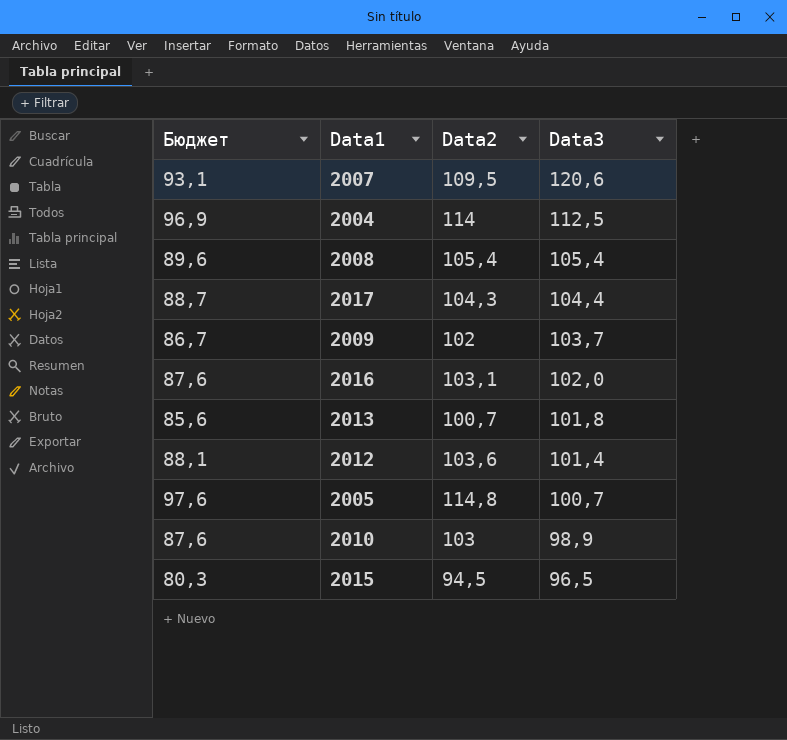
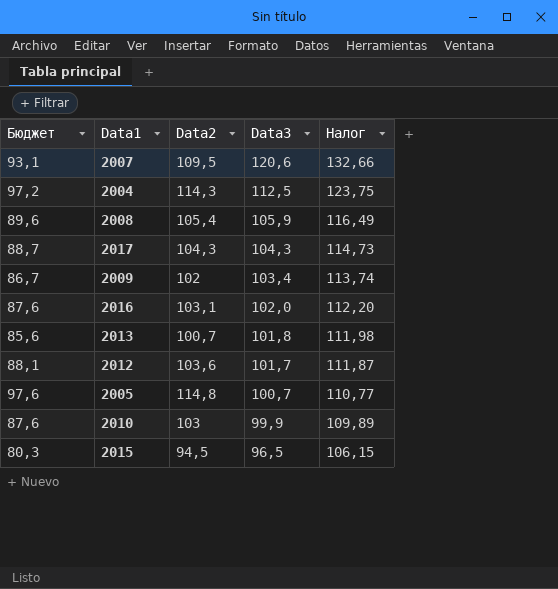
column Налог | formula: none -> [Data3] * 1,1
2004 | Бюджет: 96,9 -> 97,2
2004 | Data2: 114 -> 114,3
2008 | Data3: 105,4 -> 105,9
2017 | Data3: 104,4 -> 104,3
2009 | Data3: 103,7 -> 103,4
2012 | Data3: 101,4 -> 101,7
2010 | Data3: 98,9 -> 99,9

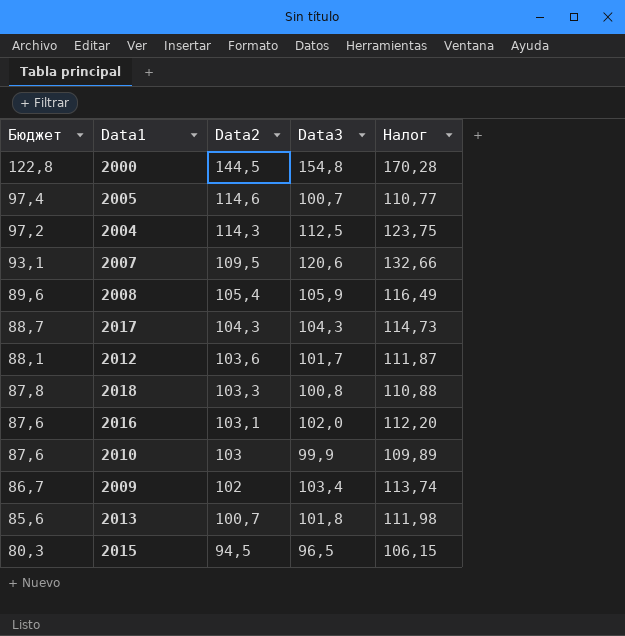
row order: Data3 descending -> Бюджет descending
row 2000: none -> 122,8 | 144,5 | 154,8 | 170,28
2005 | Бюджет: 97,6 -> 97,4
2005 | Data2: 114,8 -> 114,6
row 2018: none -> 87,8 | 103,3 | 100,8 | 110,88

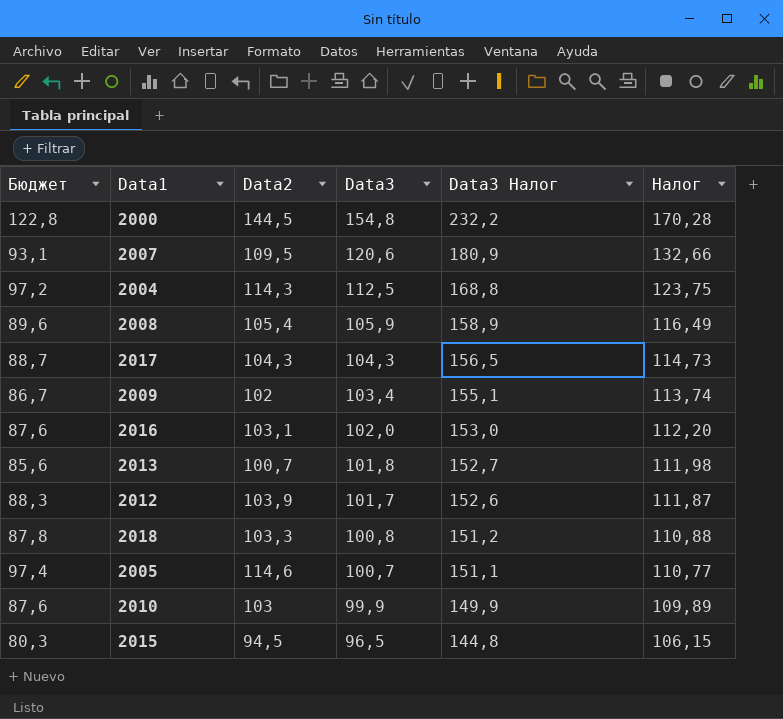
row order: Бюджет descending -> Data3 descending
column Data3 Налог | formula: none -> [Data3] * 1,5
2012 | Бюджет: 88,1 -> 88,3
2012 | Data2: 103,6 -> 103,9

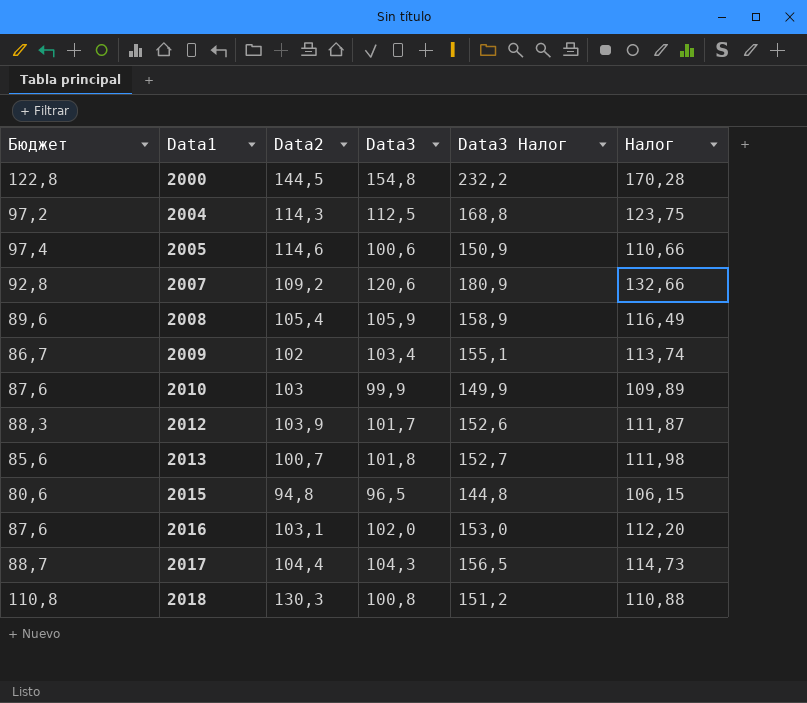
row order: Data3 descending -> Data1 ascending
2005 | Data3: 100,7 -> 100,6
2005 | Data3 Налог: 151,1 -> 150,9
2005 | Налог: 110,77 -> 110,66
2007 | Бюджет: 93,1 -> 92,8
2007 | Data2: 109,5 -> 109,2
2015 | Бюджет: 80,3 -> 80,6
2015 | Data2: 94,5 -> 94,8
2017 | Data2: 104,3 -> 104,4
2018 | Бюджет: 87,8 -> 110,8
2018 | Data2: 103,3 -> 130,3

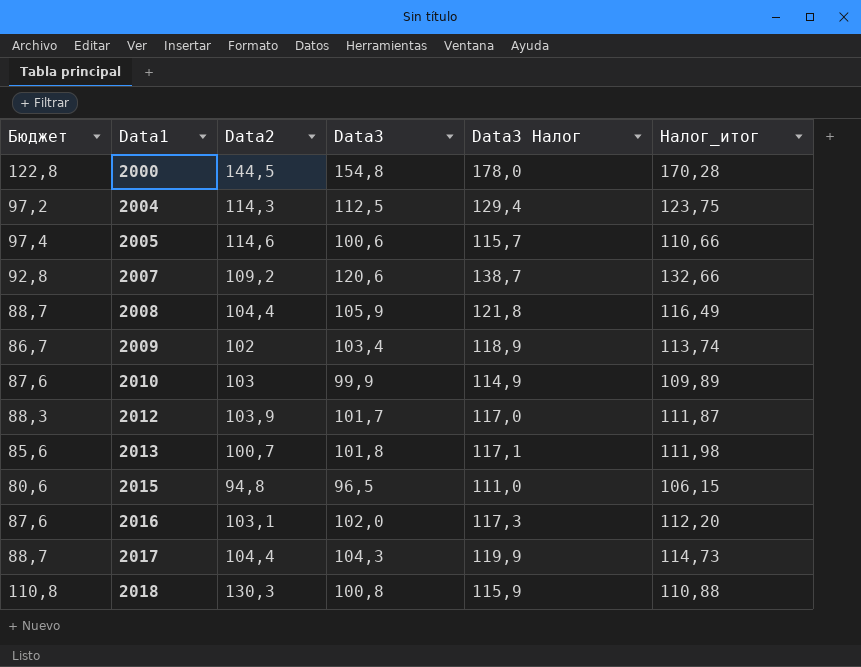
column Data3 Налог | formula: [Data3] * 1,5 -> [Data3] * 1,15
column name: Налог -> Налог_итог
2008 | Бюджет: 89,6 -> 88,7
2008 | Data2: 105,4 -> 104,4

